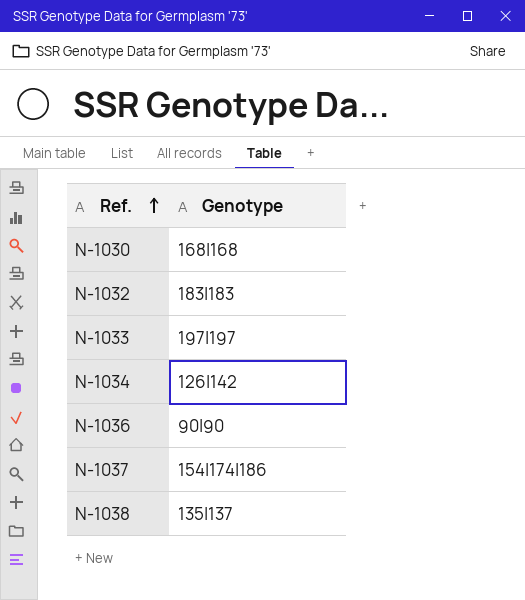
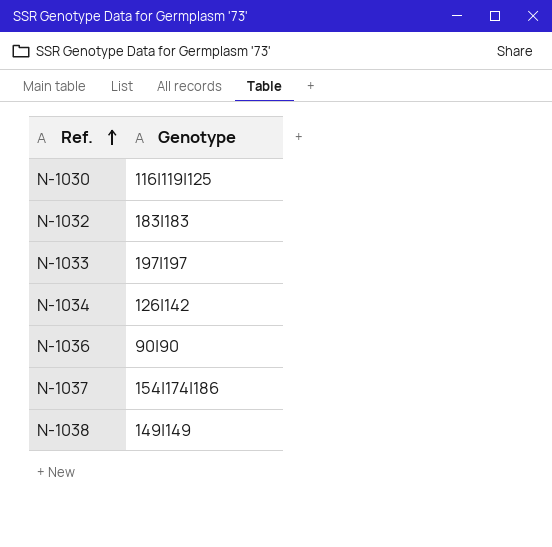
N-1030 | Genotype: 168|168 -> 116|119|125
N-1038 | Genotype: 135|137 -> 149|149

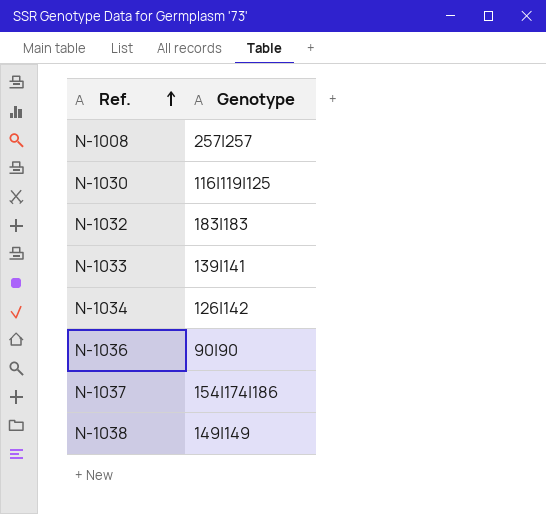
row N-1008: none -> 257|257
N-1033 | Genotype: 197|197 -> 139|141

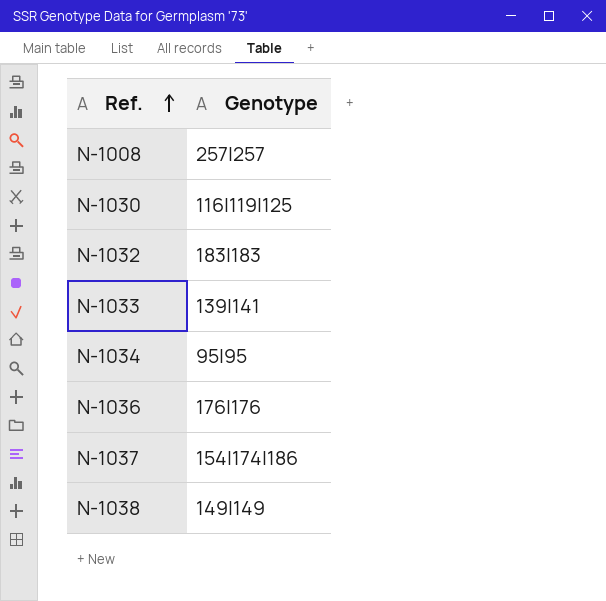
N-1034 | Genotype: 126|142 -> 95|95
N-1036 | Genotype: 90|90 -> 176|176

